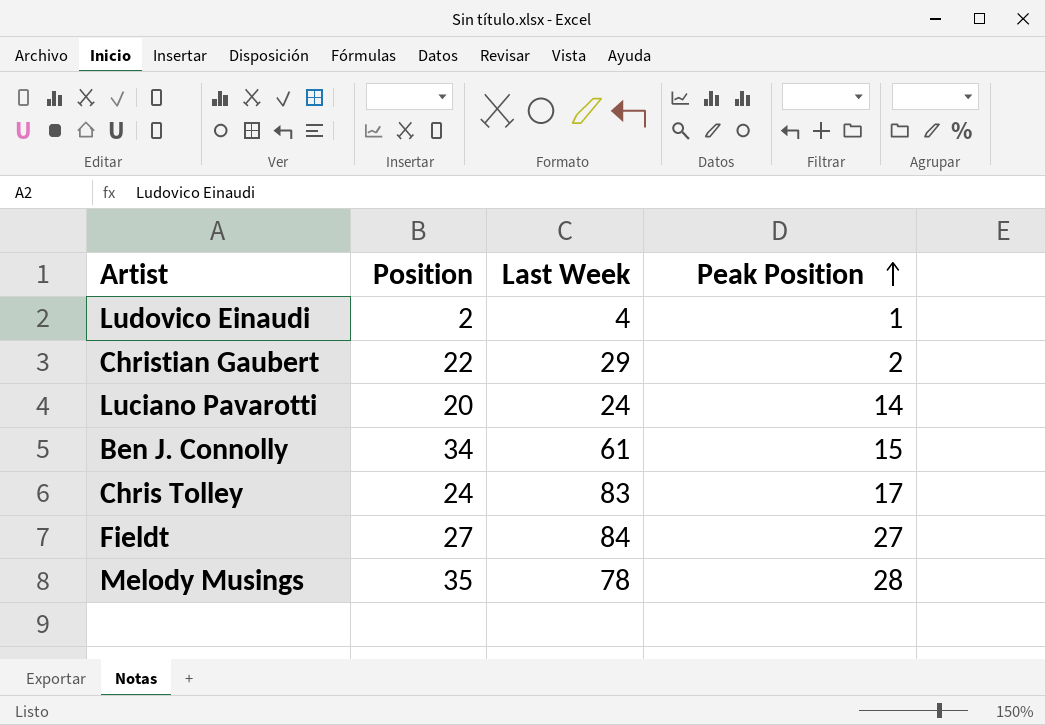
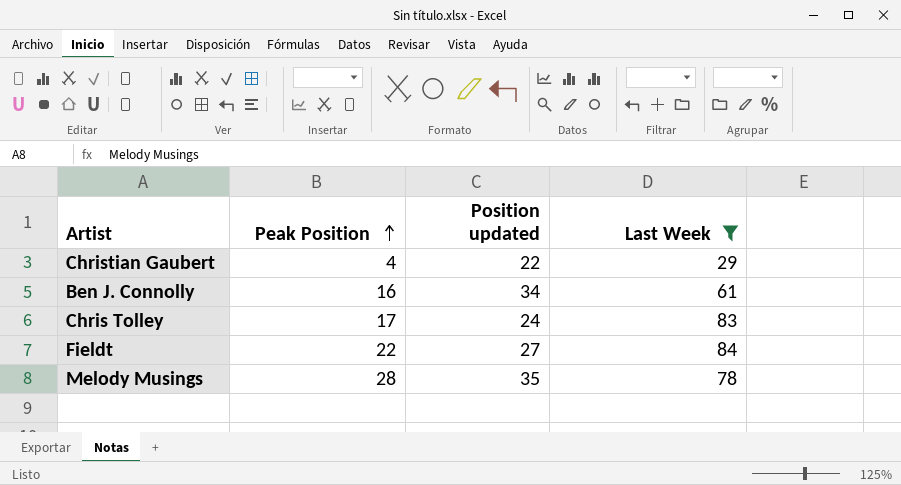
filter: none -> Last Week >= 29
column Peak Position | position: 4 -> 2
column name: Position -> Position updated
Christian Gaubert | Peak Position: 2 -> 4
Ben J. Connolly | Peak Position: 15 -> 16
Fieldt | Peak Position: 27 -> 22

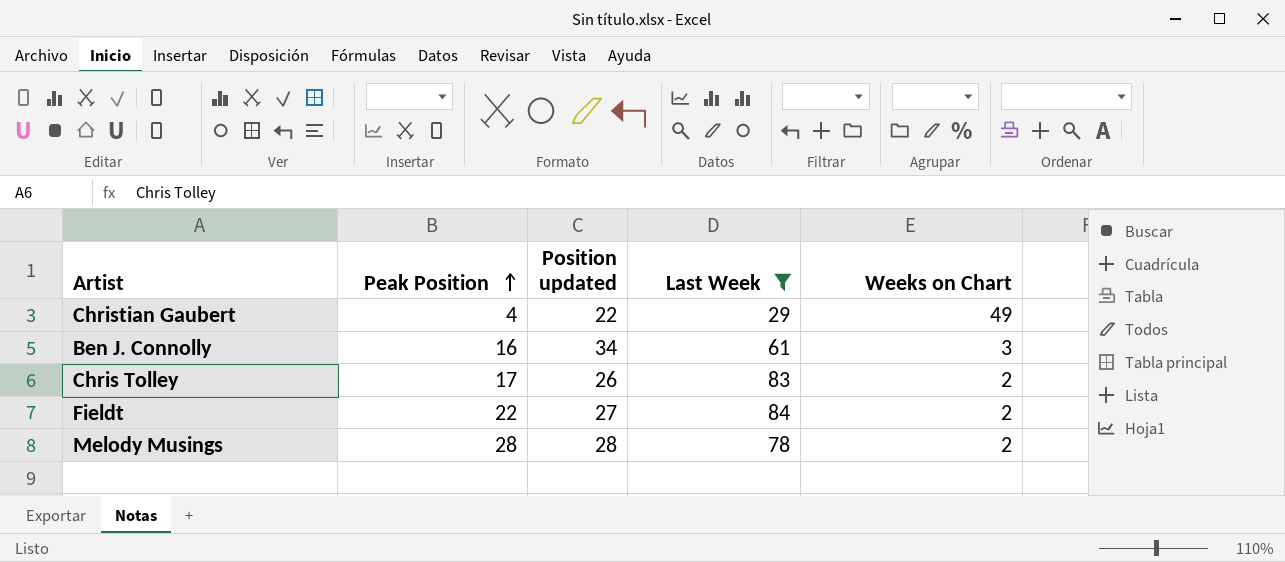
column Weeks on Chart | position: none -> 5
Chris Tolley | Position updated: 24 -> 26
Melody Musings | Position updated: 35 -> 28

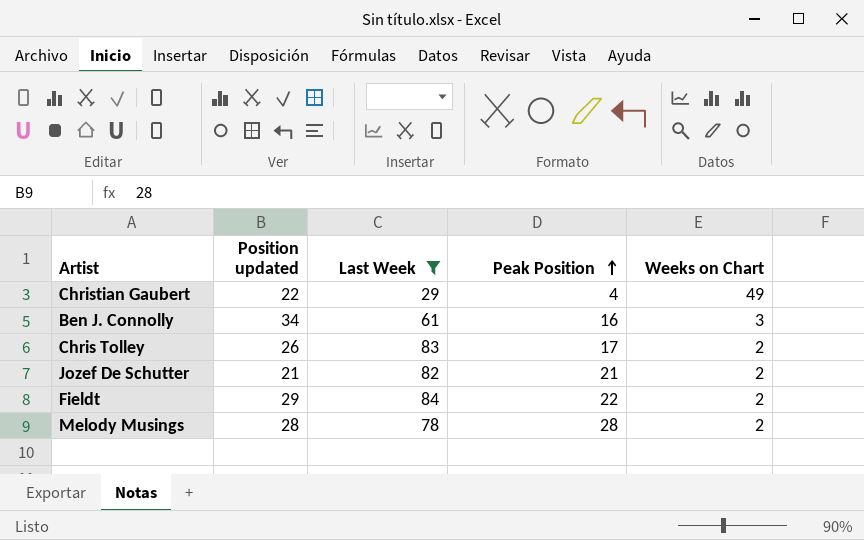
column Peak Position | position: 2 -> 4
row Jozef De Schutter: none -> 21 | 82 | 21 | 2
Fieldt | Position updated: 27 -> 29

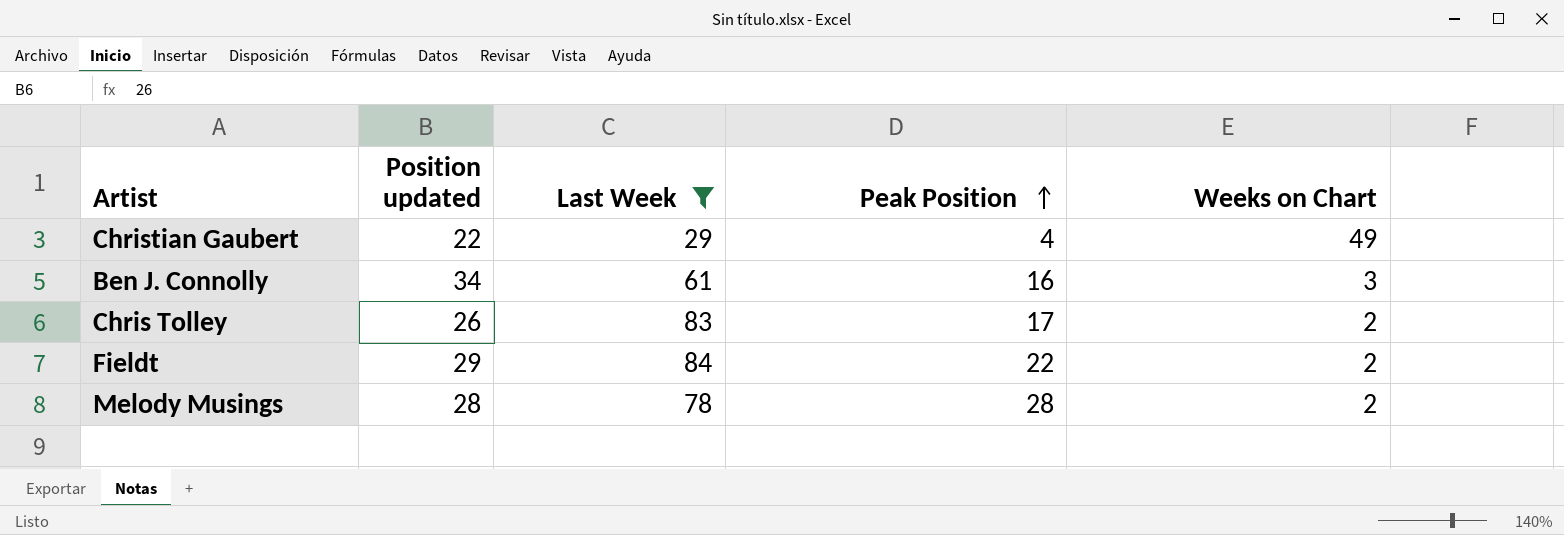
row Jozef De Schutter: 21 | 82 | 21 | 2 -> none

